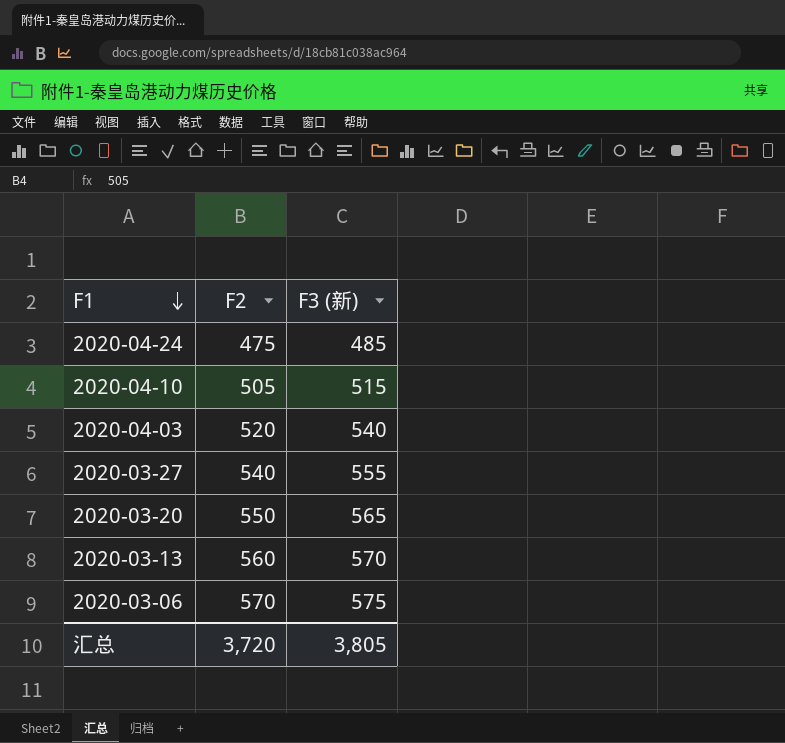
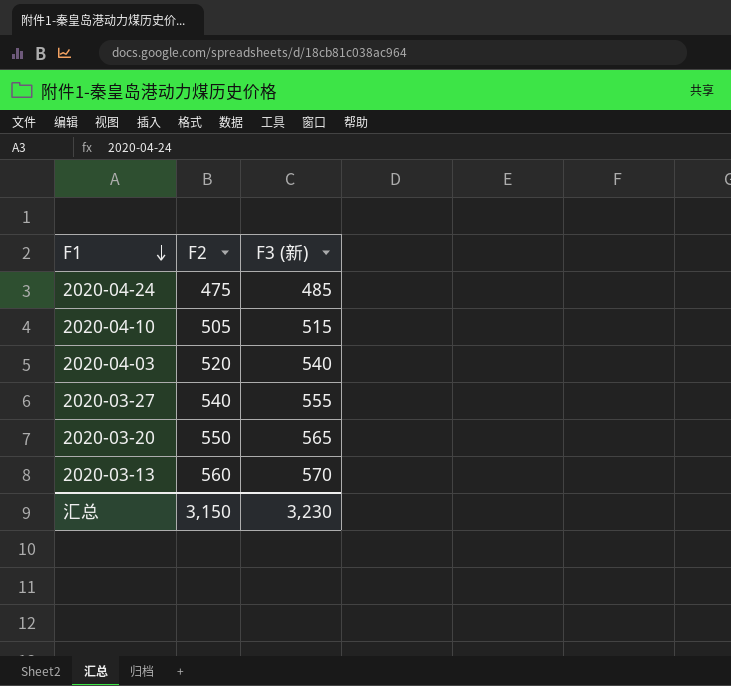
row 2020-03-06: 570 | 575 -> none
汇总 | F2: 3,720 -> 3,150
汇总 | F3 (新): 3,805 -> 3,230

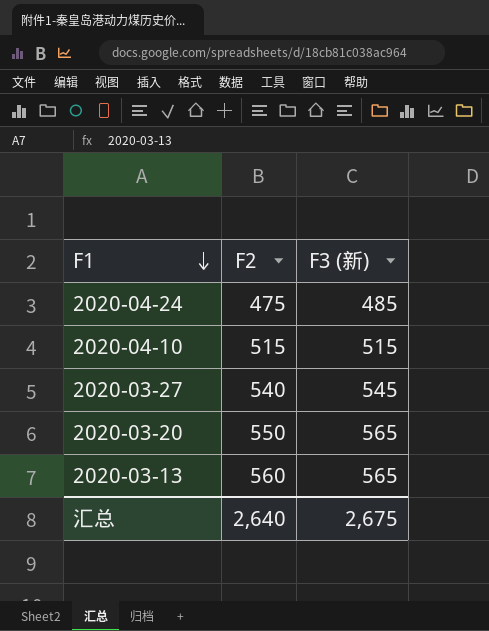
row 2020-04-03: 520 | 540 -> none
2020-04-10 | F2: 505 -> 515
2020-03-27 | F3 (新): 555 -> 545
2020-03-13 | F3 (新): 570 -> 565
汇总 | F2: 3,150 -> 2,640
汇总 | F3 (新): 3,230 -> 2,675

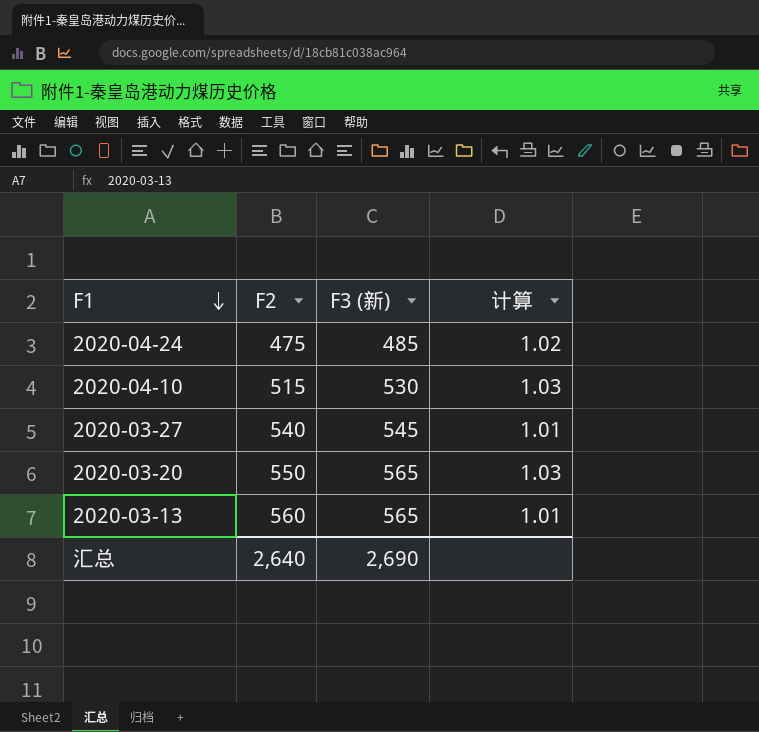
column 计算 | formula: none -> [F3 (新)] / [F2]
2020-04-10 | F3 (新): 515 -> 530
汇总 | F3 (新): 2,675 -> 2,690

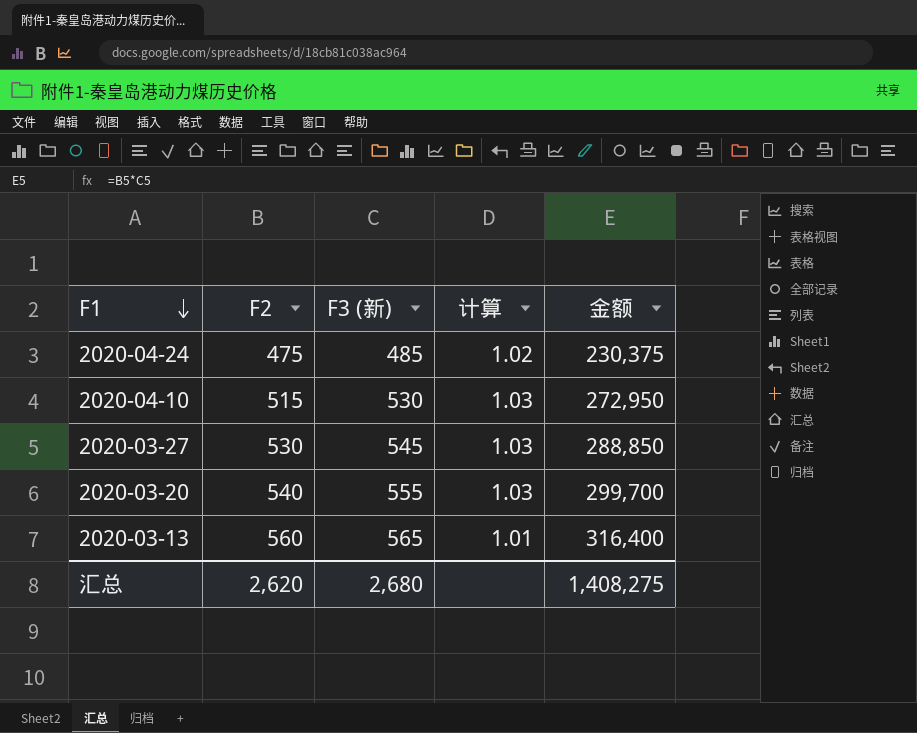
column 金额 | formula: none -> [F2] * [F3 (新)]
2020-03-27 | F2: 540 -> 530
2020-03-27 | 计算: 1.01 -> 1.03
2020-03-20 | F2: 550 -> 540
2020-03-20 | F3 (新): 565 -> 555
汇总 | F2: 2,640 -> 2,620
汇总 | F3 (新): 2,690 -> 2,680

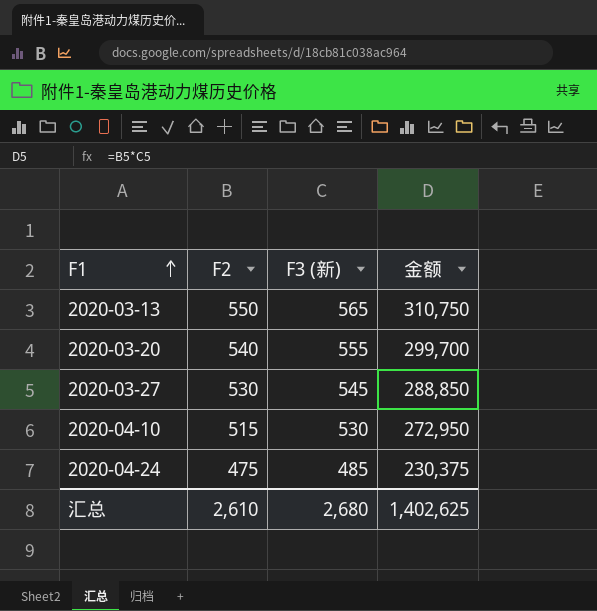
row order: F1 descending -> F1 ascending
column 计算 | formula: [F3 (新)] / [F2] -> none
2020-03-13 | F2: 560 -> 550
2020-03-13 | 金额: 316,400 -> 310,750
汇总 | F2: 2,620 -> 2,610
汇总 | 金额: 1,408,275 -> 1,402,625

